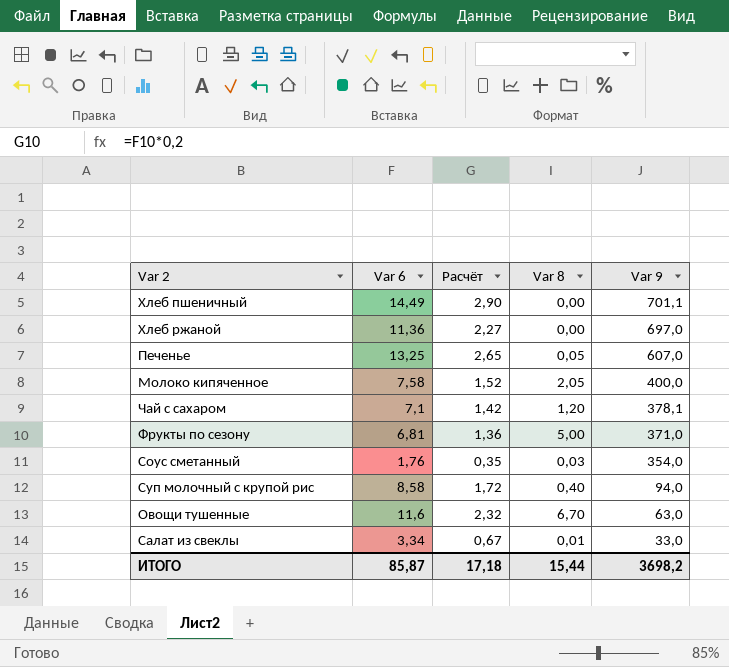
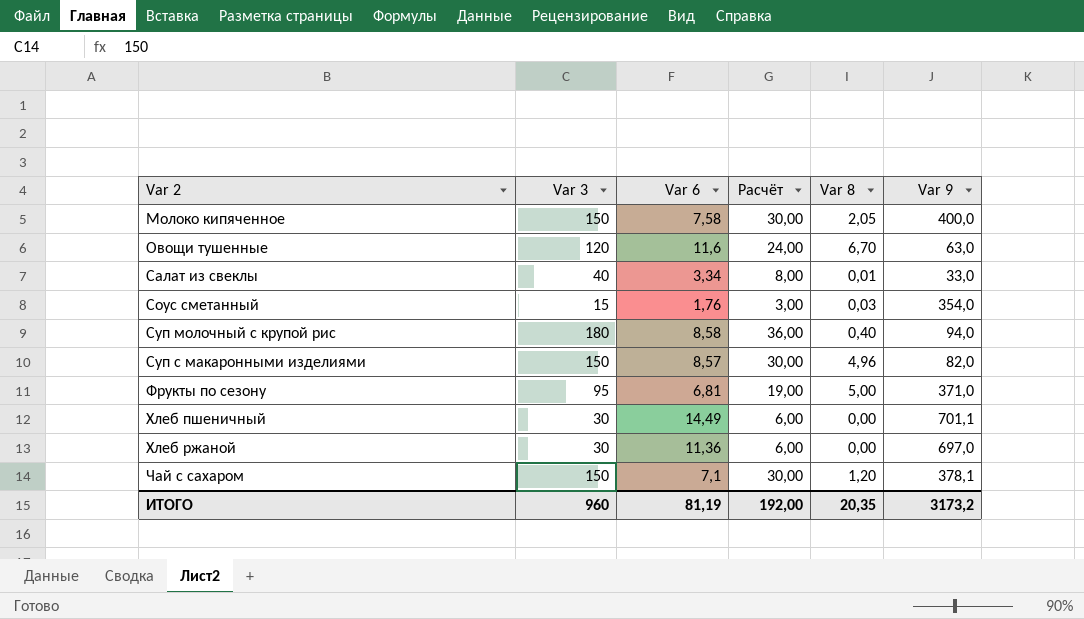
row order: Var 9 descending -> Var 2 ascending
column Var 3 | position: none -> 2
column Расчёт | formula: [Var 6] * 0,2 -> [Var 3] * 0,2
row Печенье: 13,25 | 2,65 | 0,05 | 607,0 -> none
row Суп с макаронными изделиями: none -> 150 | 8,57 | 30,00 | 4,96 | 82,0
ИТОГО | Var 6: 85,87 -> 81,19
ИТОГО | Расчёт: 17,18 -> 192,00
ИТОГО | Var 8: 15,44 -> 20,35
ИТОГО | Var 9: 3698,2 -> 3173,2

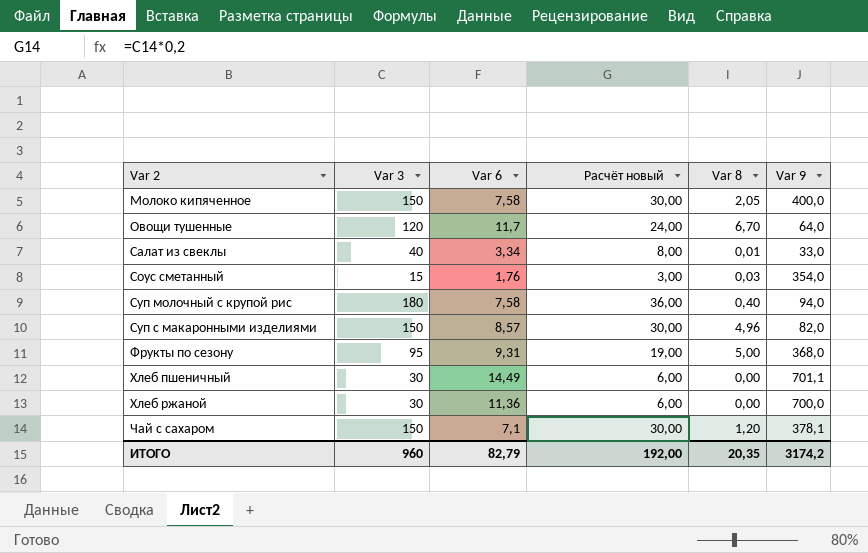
column name: Расчёт -> Расчёт новый
Овощи тушенные | Var 6: 11,6 -> 11,7
Овощи тушенные | Var 9: 63,0 -> 64,0
Суп молочный с крупой рис | Var 6: 8,58 -> 7,58
Фрукты по сезону | Var 6: 6,81 -> 9,31
Фрукты по сезону | Var 9: 371,0 -> 368,0
Хлеб ржаной | Var 9: 697,0 -> 700,0
ИТОГО | Var 6: 81,19 -> 82,79
ИТОГО | Var 9: 3173,2 -> 3174,2

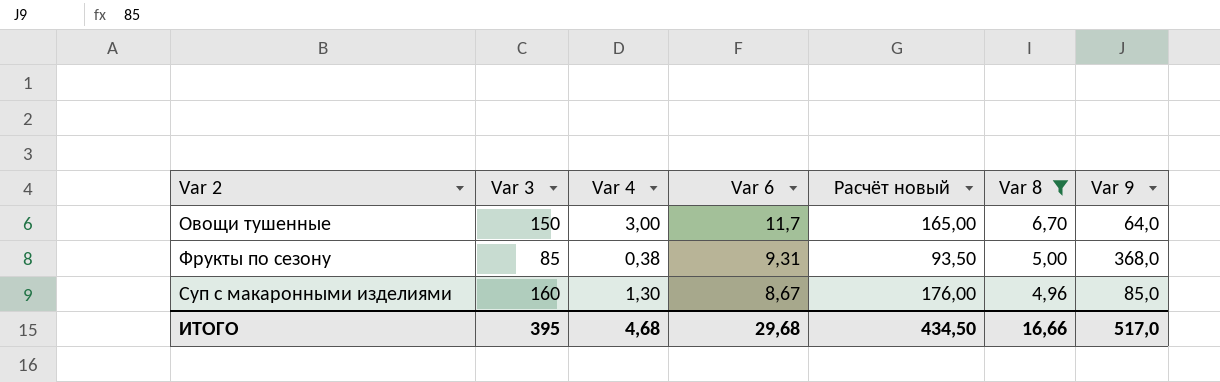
filter: none -> Var 8 >= 4,96
row order: Var 2 ascending -> Var 6 descending
column Var 4 | position: none -> 3
column Расчёт новый | formula: [Var 3] * 0,2 -> [Var 3] * 1,1
Овощи тушенные | Var 3: 120 -> 150
Фрукты по сезону | Var 3: 95 -> 85
Суп с макаронными изделиями | Var 3: 150 -> 160
Суп с макаронными изделиями | Var 6: 8,57 -> 8,67
Суп с макаронными изделиями | Var 9: 82,0 -> 85,0
ИТОГО | Var 3: 960 -> 395
ИТОГО | Var 6: 82,79 -> 29,68
ИТОГО | Расчёт новый: 192,00 -> 434,50
ИТОГО | Var 8: 20,35 -> 16,66
ИТОГО | Var 9: 3174,2 -> 517,0

